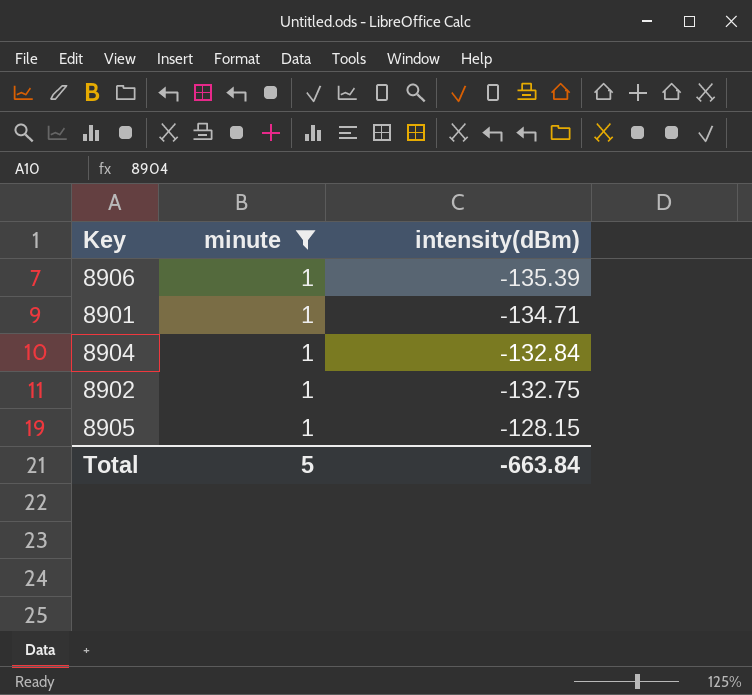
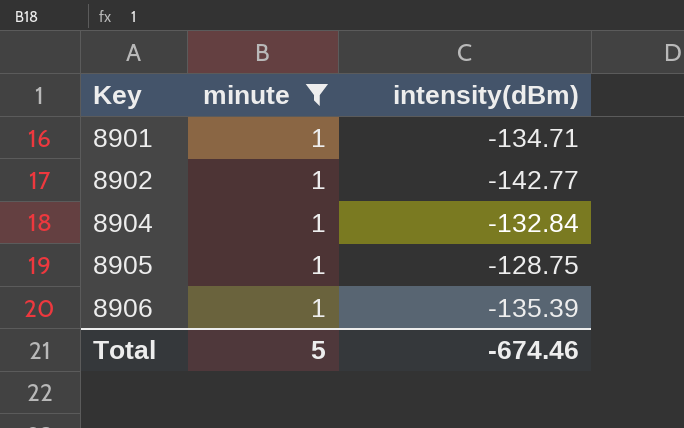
row order: intensity(dBm) ascending -> Key ascending
8902 | intensity(dBm): -132.75 -> -142.77
8905 | intensity(dBm): -128.15 -> -128.75
Total | intensity(dBm): -663.84 -> -674.46

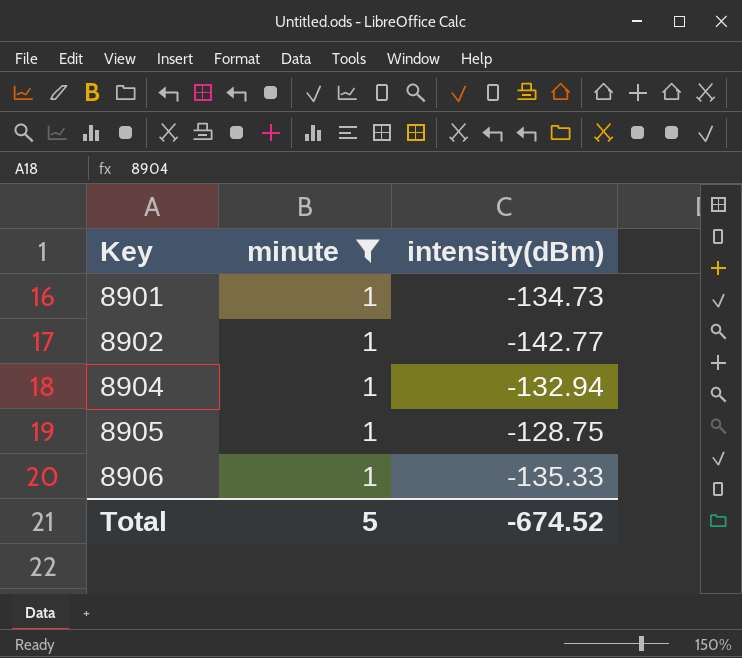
8901 | intensity(dBm): -134.71 -> -134.73
8904 | intensity(dBm): -132.84 -> -132.94
8906 | intensity(dBm): -135.39 -> -135.33
Total | intensity(dBm): -674.46 -> -674.52

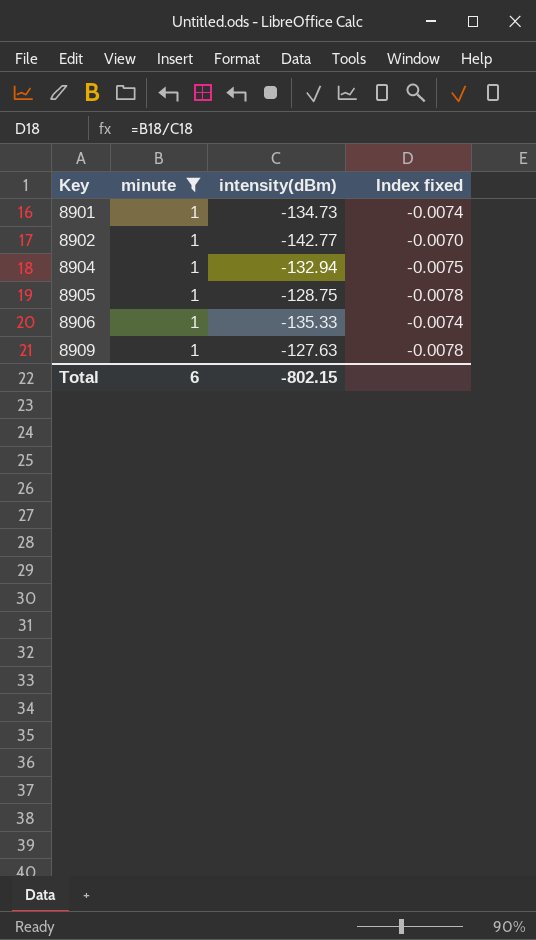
column Index fixed | formula: none -> [minute] / [intensity(dBm)]
row 8909: none -> 1 | -127.63 | -0.0078
Total | minute: 5 -> 6
Total | intensity(dBm): -674.52 -> -802.15

